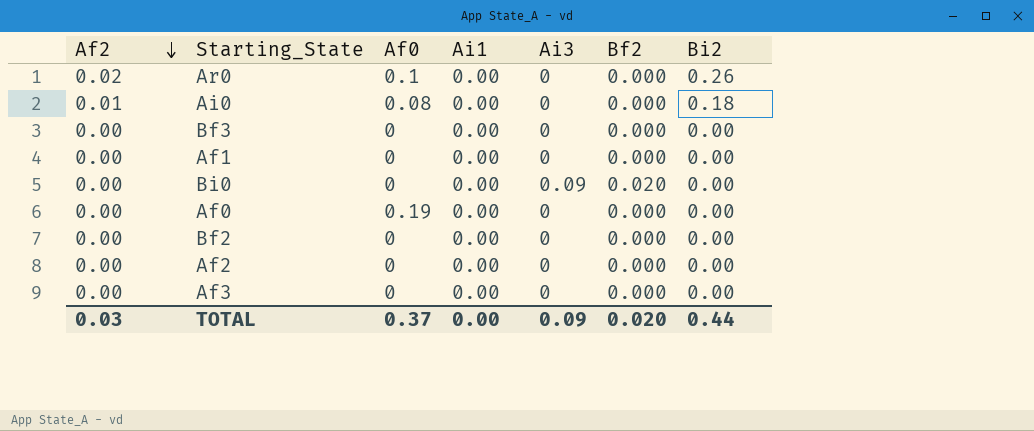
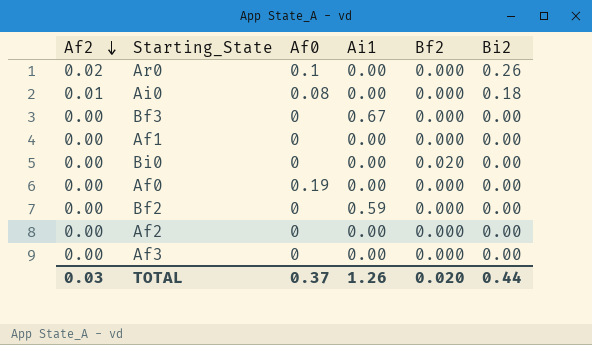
column Ai3 | position: 5 -> none
Bf3 | Ai1: 0.00 -> 0.67
Bf2 | Ai1: 0.00 -> 0.59
TOTAL | Ai1: 0.00 -> 1.26

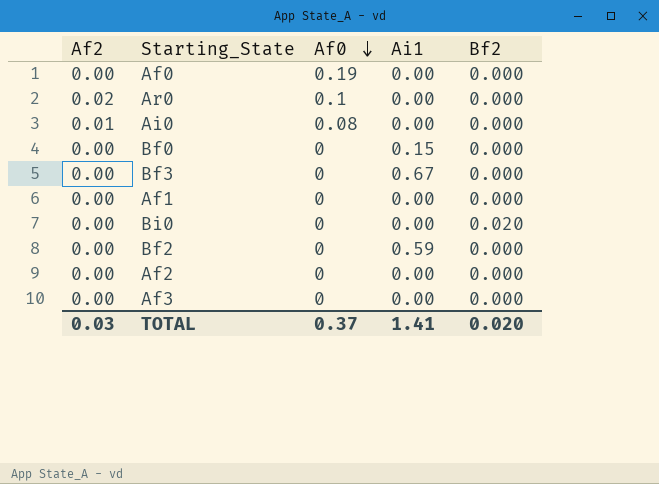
row order: Af2 descending -> Af0 descending
column Bi2 | position: 6 -> none
row Bf0: none -> 0.00 | 0 | 0.15 | 0.000
TOTAL | Ai1: 1.26 -> 1.41

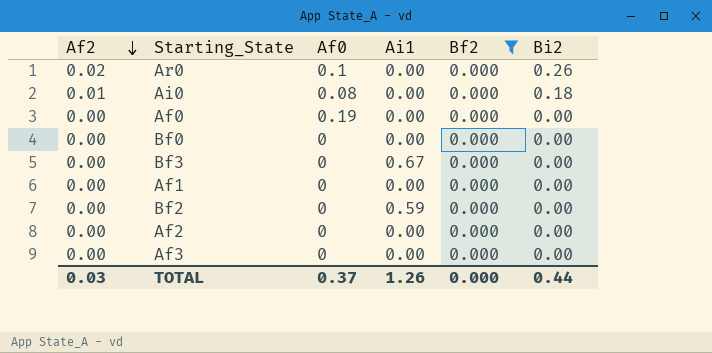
filter: none -> Bf2 = 0.000
row order: Af0 descending -> Af2 descending
column Bi2 | position: none -> 6
Bf0 | Ai1: 0.15 -> 0.00
TOTAL | Ai1: 1.41 -> 1.26
TOTAL | Bf2: 0.020 -> 0.000

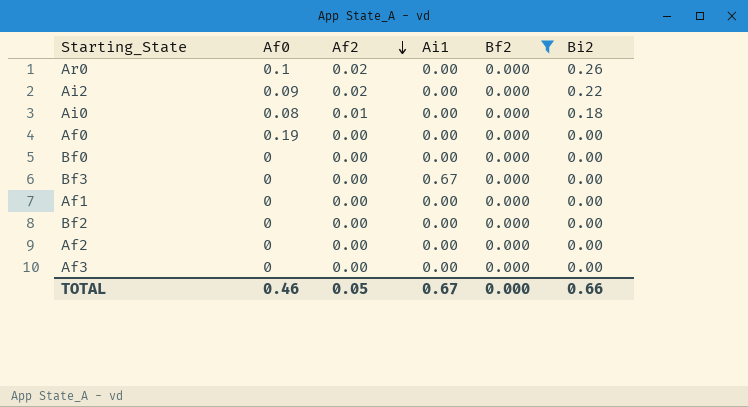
column Af2 | position: 1 -> 3
row Ai2: none -> 0.09 | 0.02 | 0.00 | 0.000 | 0.22
Bf2 | Ai1: 0.59 -> 0.00
TOTAL | Af0: 0.37 -> 0.46
TOTAL | Af2: 0.03 -> 0.05
TOTAL | Ai1: 1.26 -> 0.67
TOTAL | Bi2: 0.44 -> 0.66

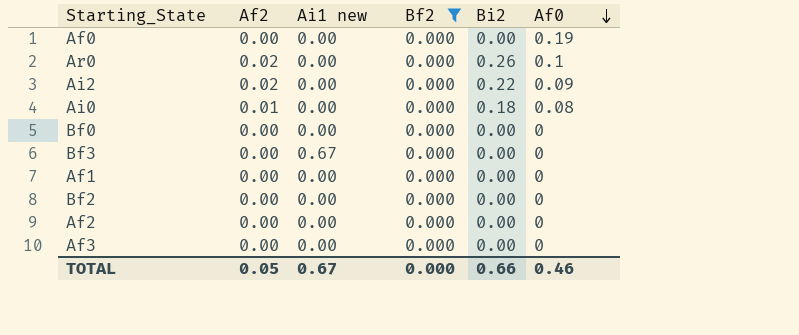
row order: Af2 descending -> Af0 descending
column name: Ai1 -> Ai1 new
column Af0 | position: 2 -> 6

